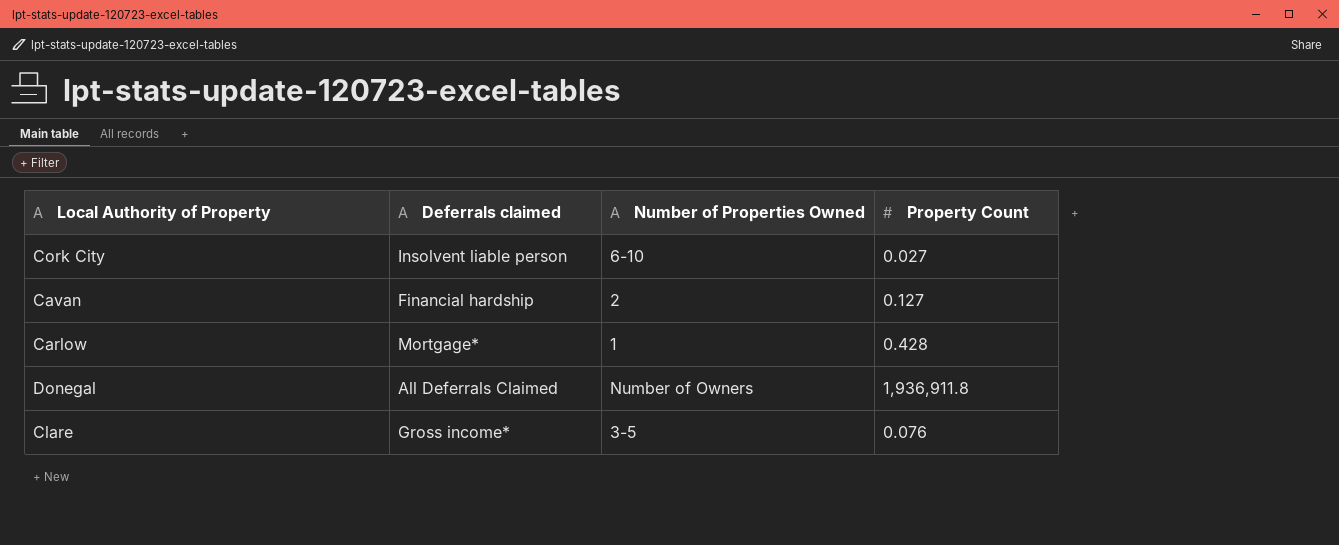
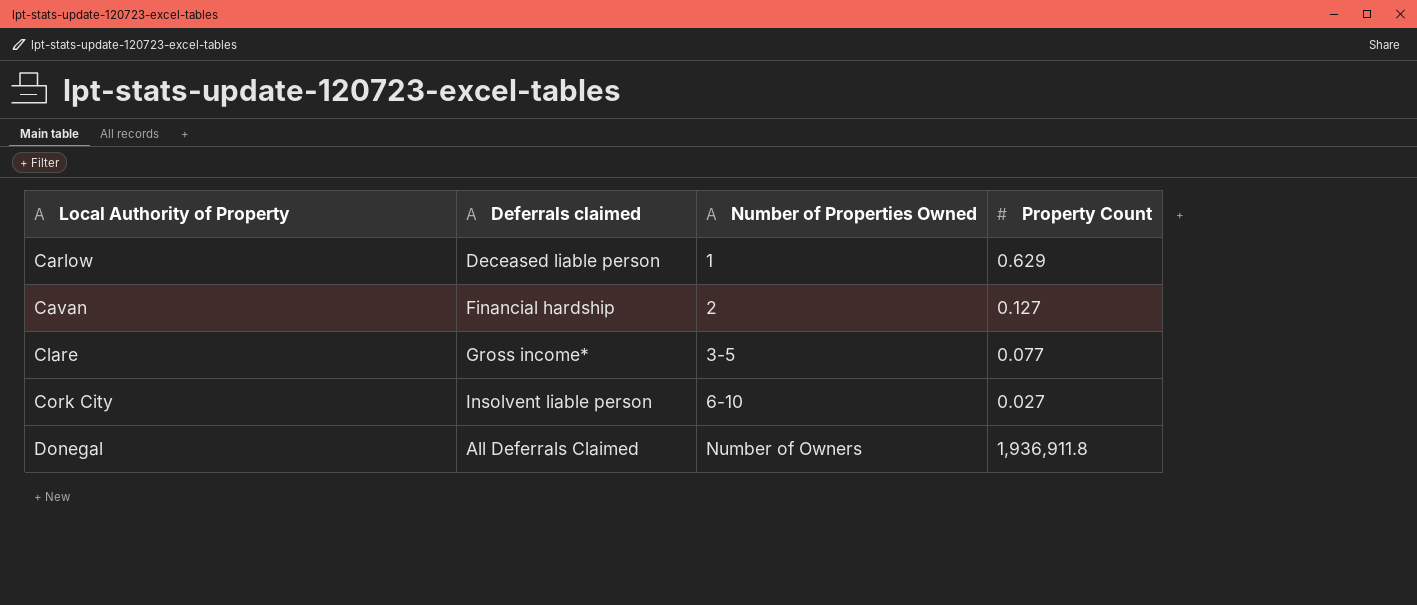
row order: none -> Local Authority of Property ascending
Carlow | Deferrals claimed: Mortgage* -> Deceased liable person
Carlow | Property Count: 0.428 -> 0.629
Clare | Property Count: 0.076 -> 0.077

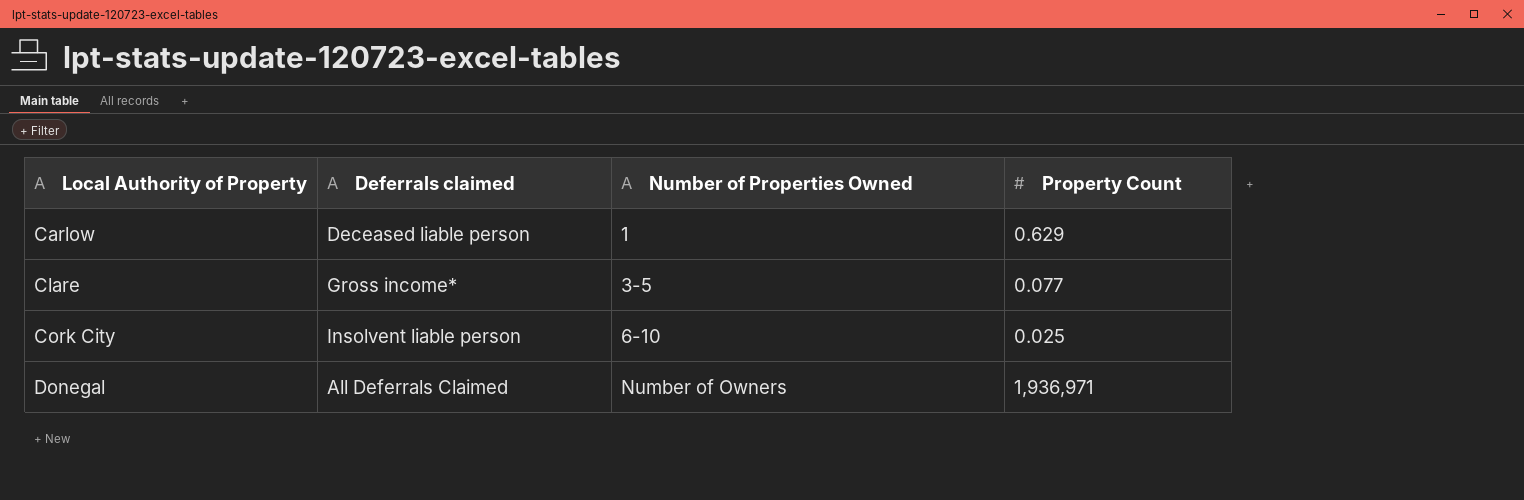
row Cavan: Financial hardship | 2 | 0.127 -> none
Cork City | Property Count: 0.027 -> 0.025
Donegal | Property Count: 1,936,911.8 -> 1,936,971

